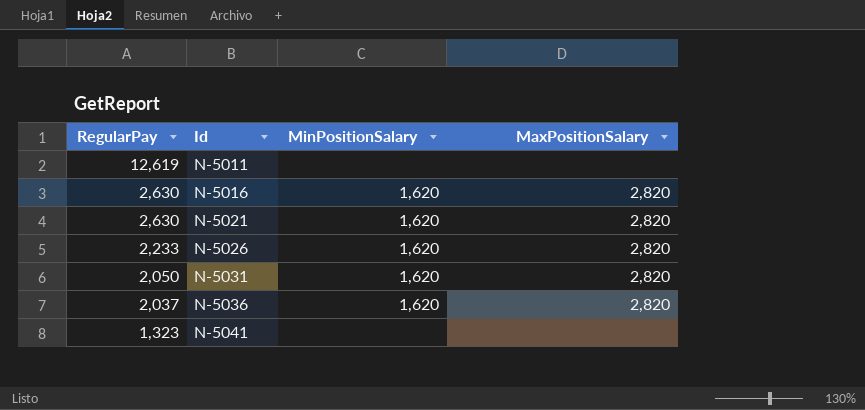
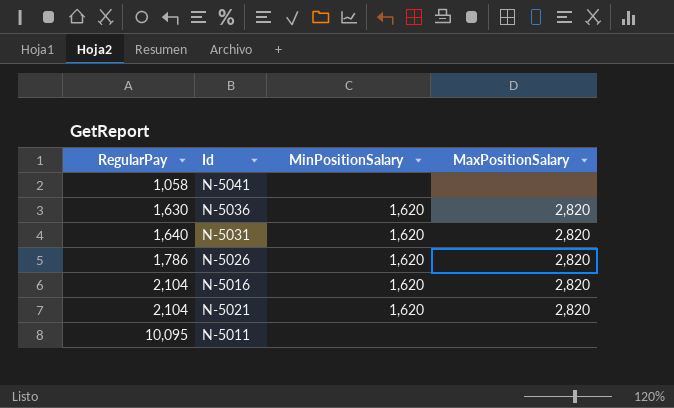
row order: RegularPay descending -> RegularPay ascending
N-5041 | RegularPay: 1,323 -> 1,058
N-5036 | RegularPay: 2,037 -> 1,630
N-5031 | RegularPay: 2,050 -> 1,640
N-5026 | RegularPay: 2,233 -> 1,786
N-5016 | RegularPay: 2,630 -> 2,104
N-5021 | RegularPay: 2,630 -> 2,104
N-5011 | RegularPay: 12,619 -> 10,095

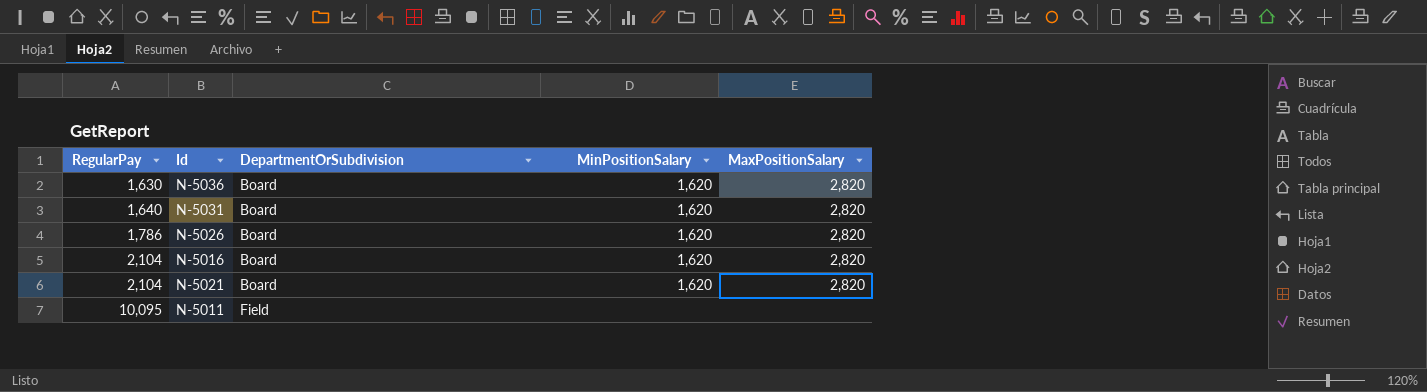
column DepartmentOrSubdivision | position: none -> 3
row N-5041: 1,058 | none | none -> none

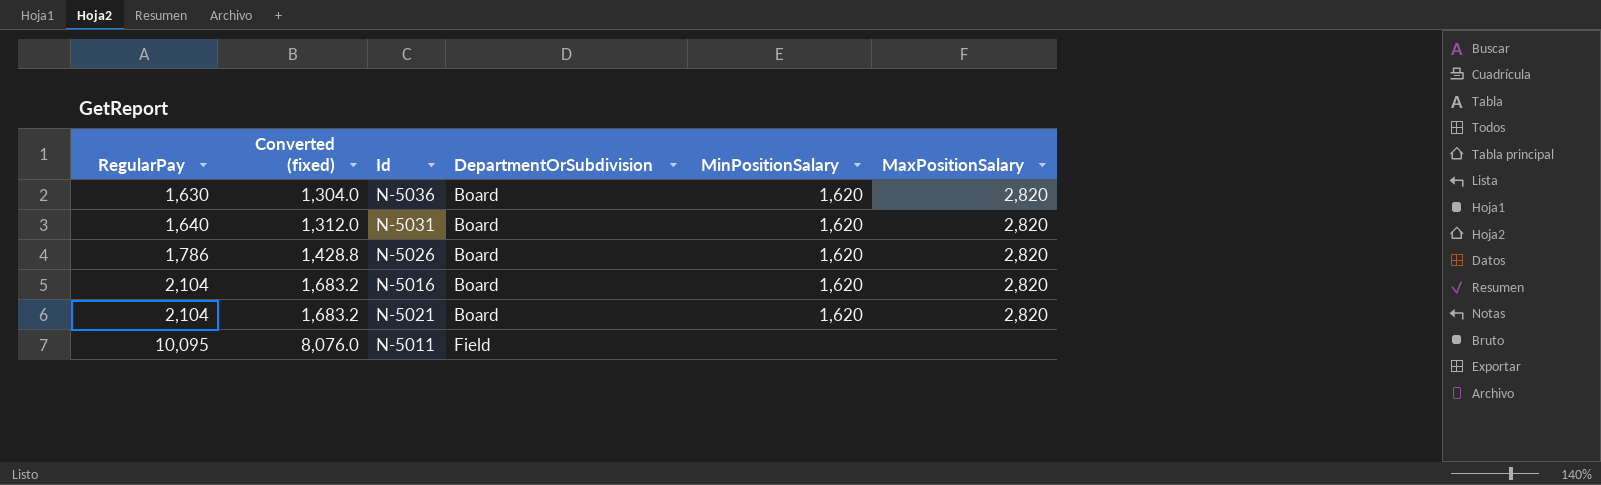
column Converted (fixed) | formula: none -> [RegularPay] * 0.8

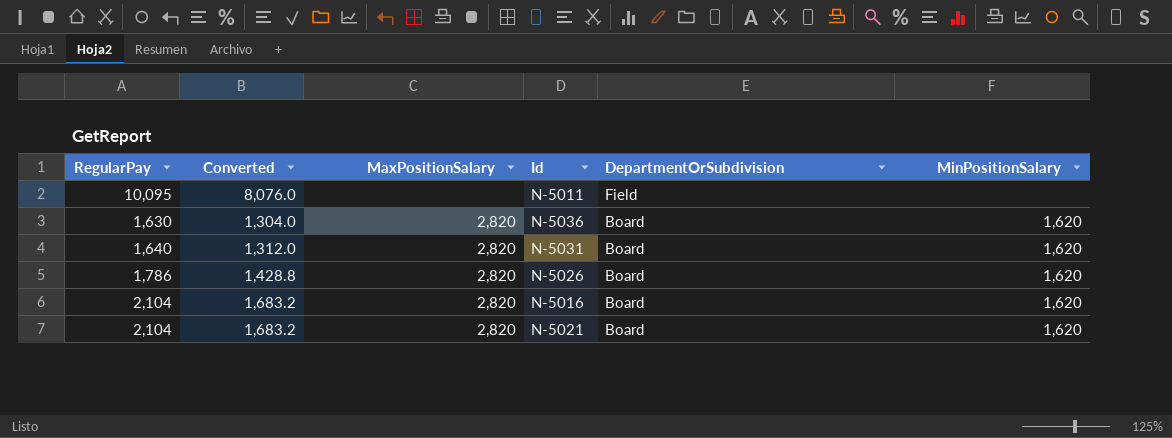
row order: RegularPay ascending -> DepartmentOrSubdivision descending
column name: Converted (fixed) -> Converted
column MaxPositionSalary | position: 6 -> 3

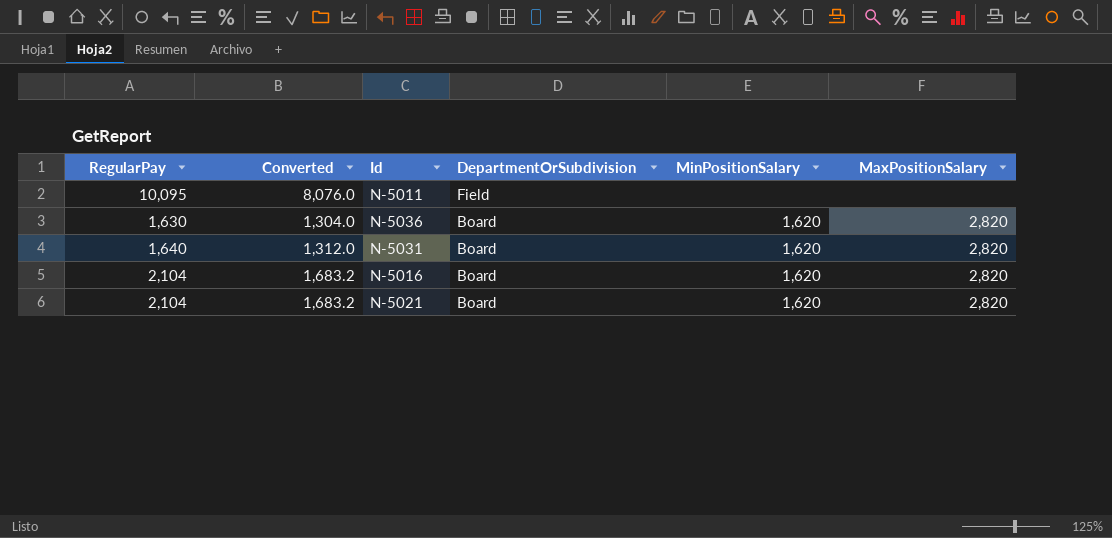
column MaxPositionSalary | position: 3 -> 6
row N-5026: 1,786 | 1,428.8 | 2,820 | Board | 1,620 -> none

